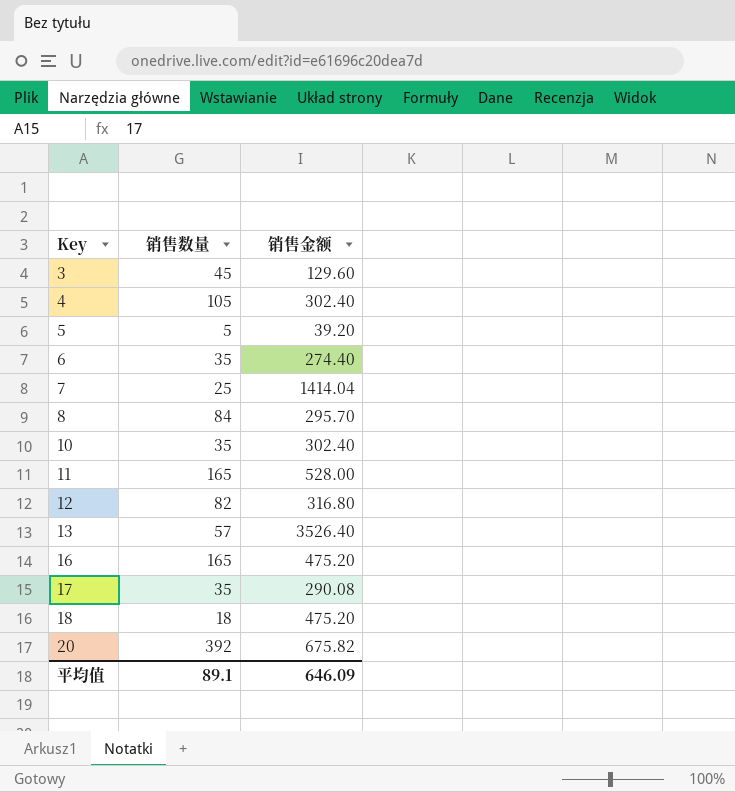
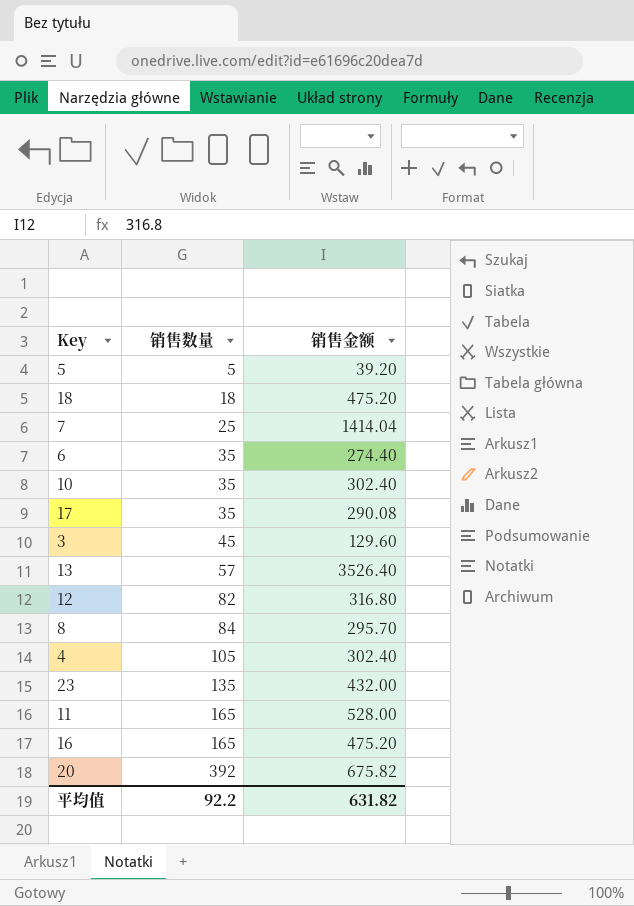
row order: Key ascending -> 销售数量 ascending
row 23: none -> 135 | 432.00
平均值 | 销售数量: 89.1 -> 92.2
平均值 | 销售金额: 646.09 -> 631.82

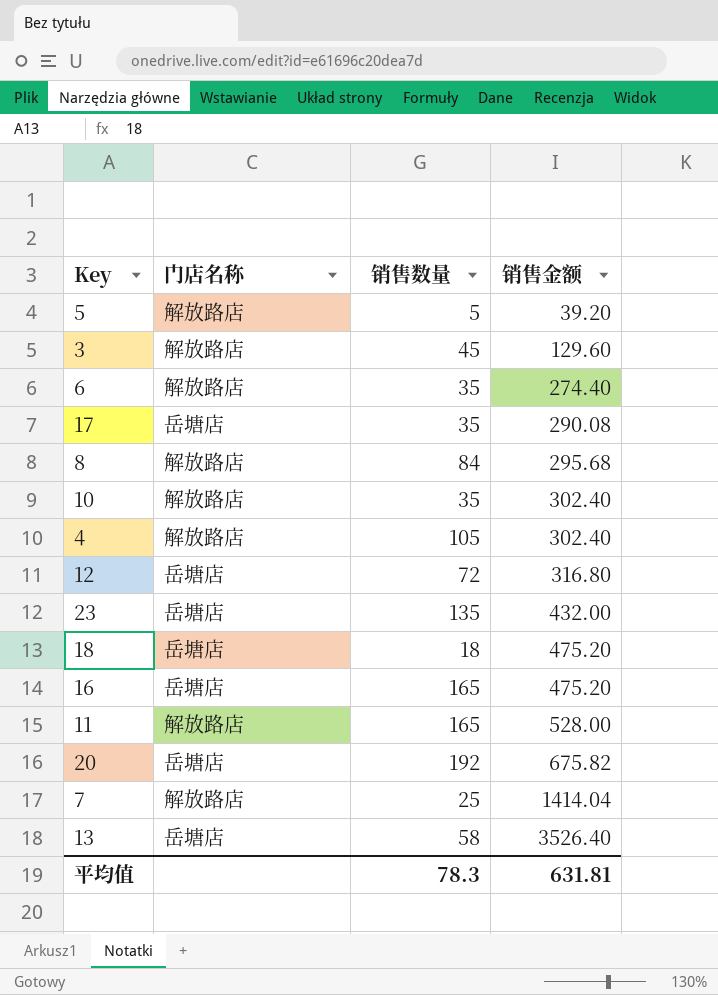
row order: 销售数量 ascending -> 销售金额 ascending
column 门店名称 | position: none -> 2
8 | 销售金额: 295.70 -> 295.68
12 | 销售数量: 82 -> 72
20 | 销售数量: 392 -> 192
13 | 销售数量: 57 -> 58
平均值 | 销售数量: 92.2 -> 78.3
平均值 | 销售金额: 631.82 -> 631.81

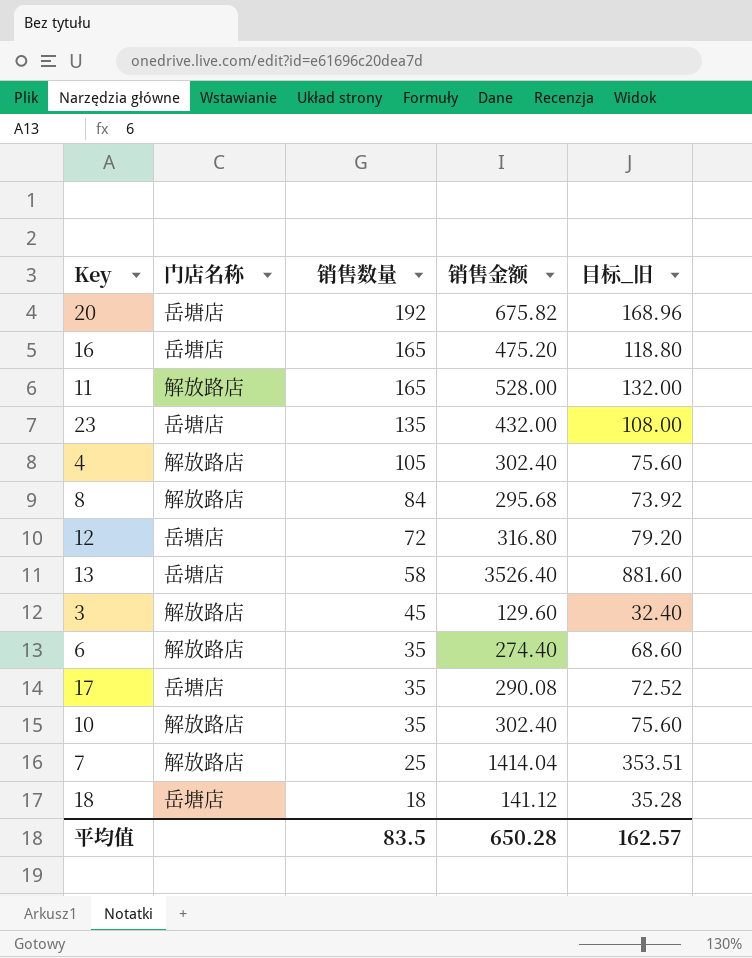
row order: 销售金额 ascending -> 销售数量 descending
column 目标_旧 | formula: none -> [销售金额] * 0.25
row 5: 解放路店 | 5 | 39.20 -> none
18 | 销售金额: 475.20 -> 141.12
平均值 | 销售数量: 78.3 -> 83.5
平均值 | 销售金额: 631.81 -> 650.28

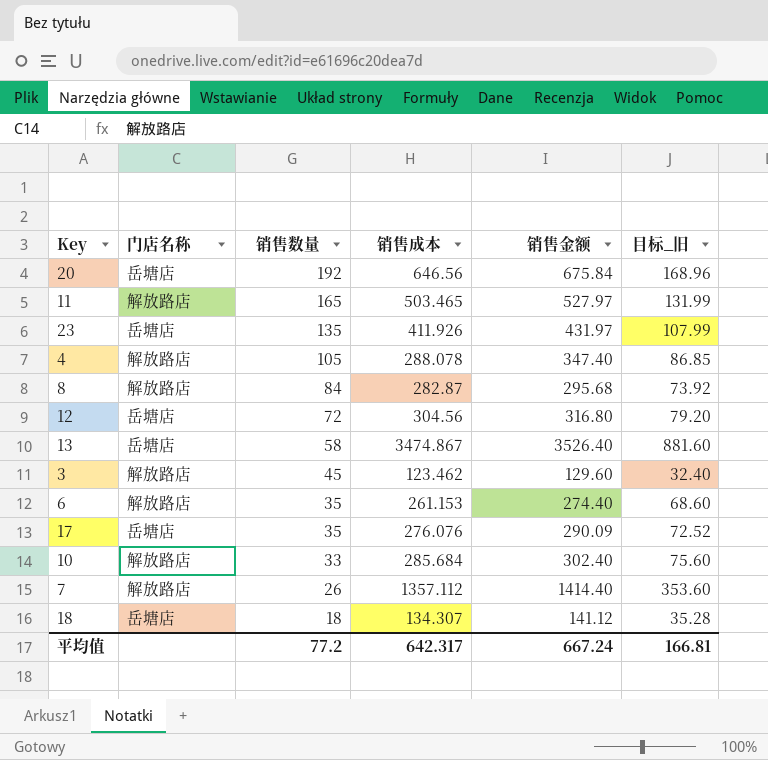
column 销售成本 | position: none -> 4
row 16: 岳塘店 | 165 | 475.20 | 118.80 -> none
20 | 销售金额: 675.82 -> 675.84
11 | 销售金额: 528.00 -> 527.97
11 | 目标_旧: 132.00 -> 131.99
23 | 销售金额: 432.00 -> 431.97
23 | 目标_旧: 108.00 -> 107.99
4 | 销售金额: 302.40 -> 347.40
4 | 目标_旧: 75.60 -> 86.85
17 | 销售金额: 290.08 -> 290.09
10 | 销售数量: 35 -> 33
7 | 销售数量: 25 -> 26
7 | 销售金额: 1414.04 -> 1414.40
7 | 目标_旧: 353.51 -> 353.60
平均值 | 销售数量: 83.5 -> 77.2
平均值 | 销售金额: 650.28 -> 667.24
平均值 | 目标_旧: 162.57 -> 166.81

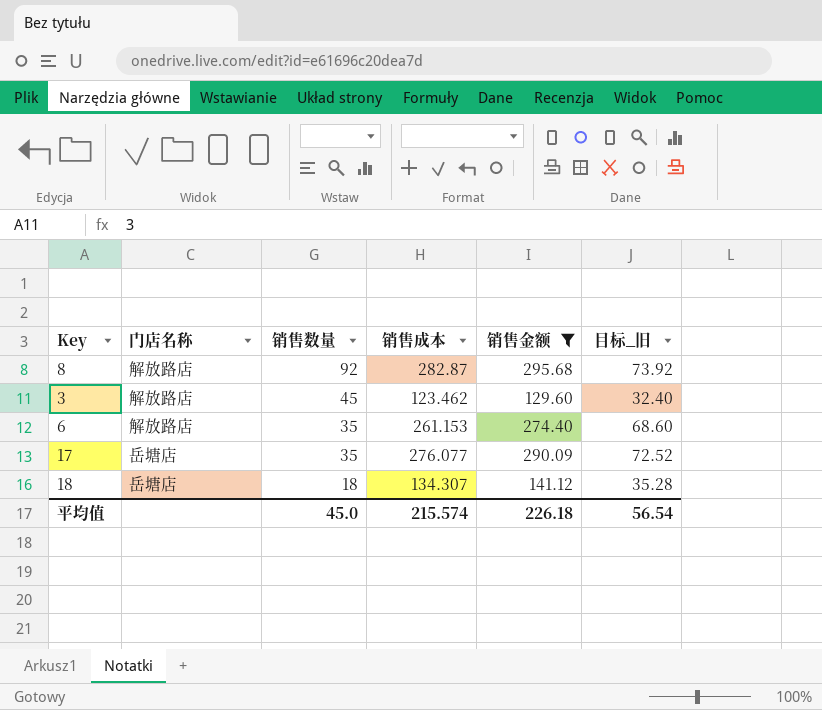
filter: none -> 销售金额 <= 295.68
8 | 销售数量: 84 -> 92
17 | 销售成本: 276.076 -> 276.077
平均值 | 销售数量: 77.2 -> 45.0
平均值 | 销售成本: 642.317 -> 215.574
平均值 | 销售金额: 667.24 -> 226.18
平均值 | 目标_旧: 166.81 -> 56.54

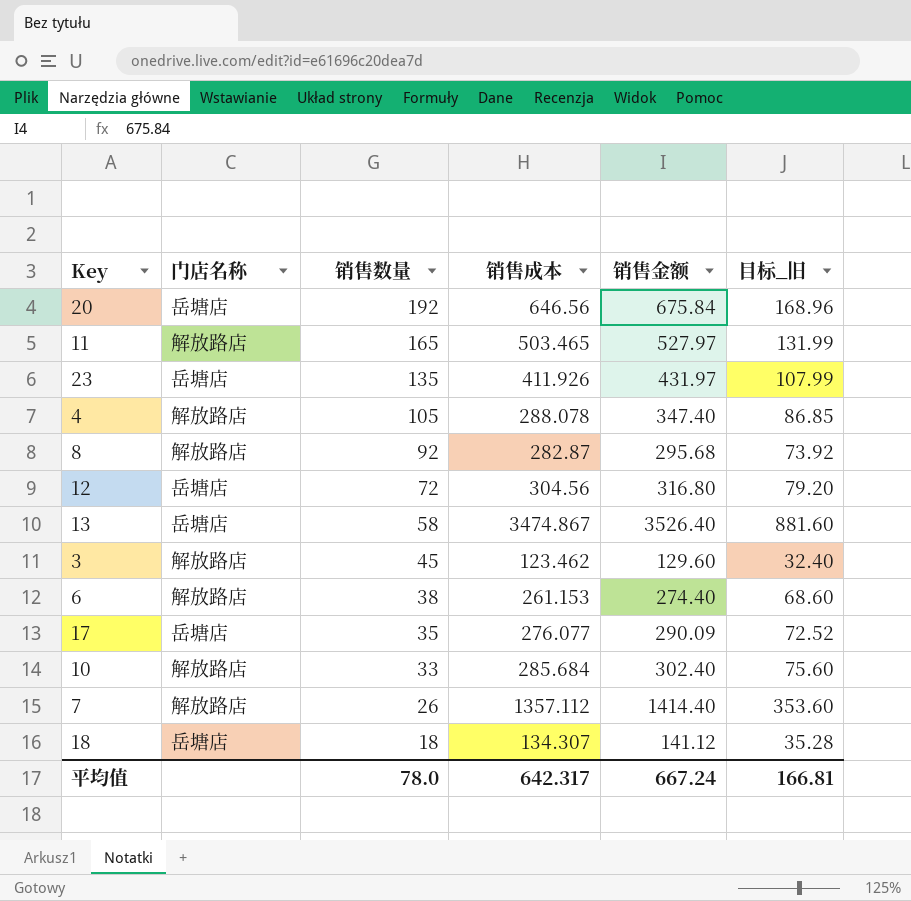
filter: 销售金额 <= 295.68 -> none
6 | 销售数量: 35 -> 38
平均值 | 销售数量: 45.0 -> 78.0
平均值 | 销售成本: 215.574 -> 642.317
平均值 | 销售金额: 226.18 -> 667.24
平均值 | 目标_旧: 56.54 -> 166.81

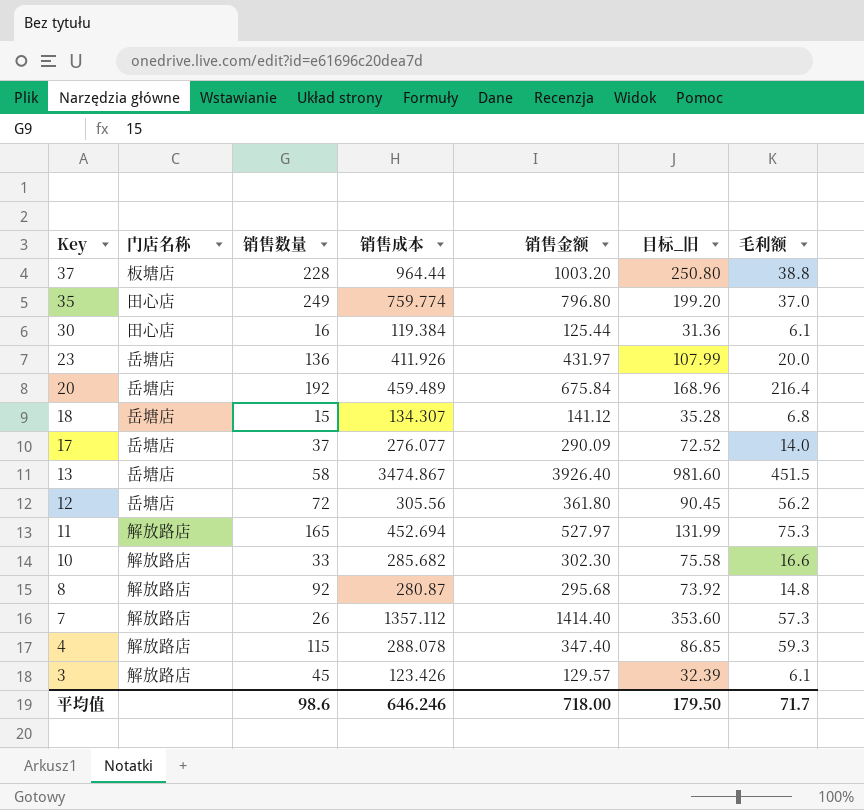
row order: 销售数量 descending -> Key descending
column 毛利额 | formula: none -> [销售金额] - [销售成本]
row 6: 解放路店 | 38 | 261.153 | 274.40 | 68.60 -> none
row 37: none -> 板塘店 | 228 | 964.44 | 1003.20 | 250.80 | 38.8
row 35: none -> 田心店 | 249 | 759.774 | 796.80 | 199.20 | 37.0
row 30: none -> 田心店 | 16 | 119.384 | 125.44 | 31.36 | 6.1
23 | 销售数量: 135 -> 136
20 | 销售成本: 646.56 -> 459.489
18 | 销售数量: 18 -> 15
17 | 销售数量: 35 -> 37
13 | 销售金额: 3526.40 -> 3926.40
13 | 目标_旧: 881.60 -> 981.60
12 | 销售成本: 304.56 -> 305.56
12 | 销售金额: 316.80 -> 361.80
12 | 目标_旧: 79.20 -> 90.45
11 | 销售成本: 503.465 -> 452.694
10 | 销售成本: 285.684 -> 285.682
10 | 销售金额: 302.40 -> 302.30
10 | 目标_旧: 75.60 -> 75.58
8 | 销售成本: 282.87 -> 280.87
4 | 销售数量: 105 -> 115
3 | 销售成本: 123.462 -> 123.426
3 | 销售金额: 129.60 -> 129.57
3 | 目标_旧: 32.40 -> 32.39
平均值 | 销售数量: 78.0 -> 98.6
平均值 | 销售成本: 642.317 -> 646.246
平均值 | 销售金额: 667.24 -> 718.00
平均值 | 目标_旧: 166.81 -> 179.50

